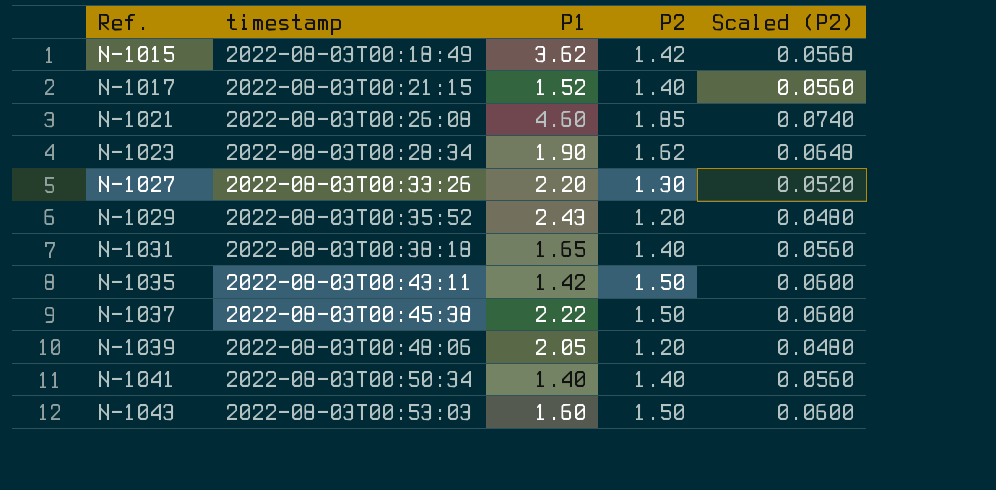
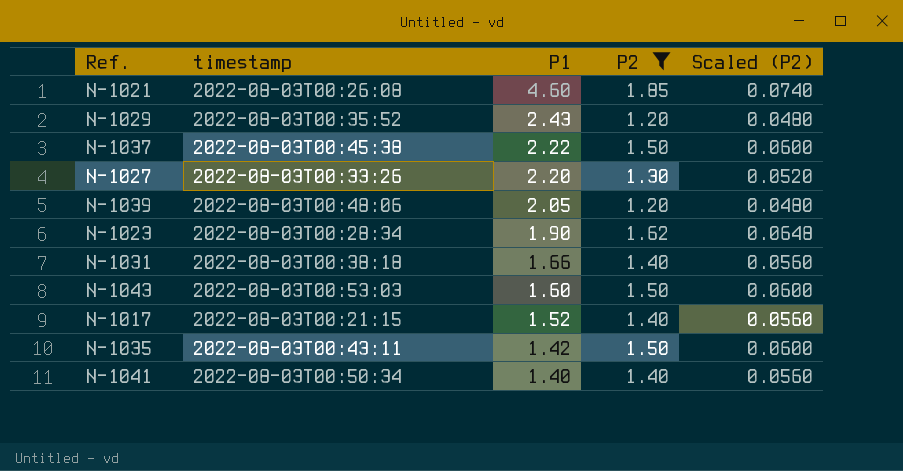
filter: none -> P2 != 1.42
row order: Ref. ascending -> P1 descending
N-1031 | P1: 1.65 -> 1.66

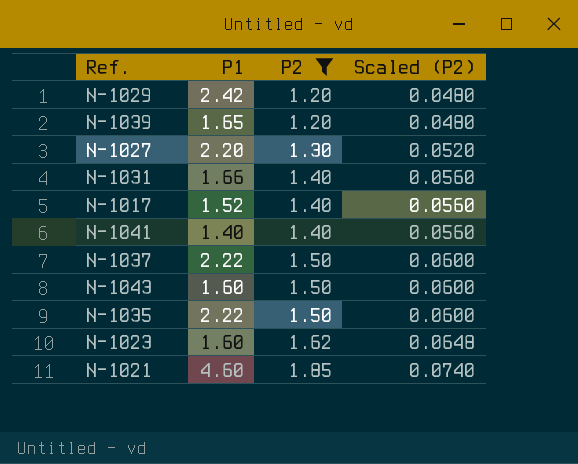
row order: P1 descending -> P2 ascending
column timestamp | position: 2 -> none
N-1029 | P1: 2.43 -> 2.42
N-1039 | P1: 2.05 -> 1.65
N-1035 | P1: 1.42 -> 2.22
N-1023 | P1: 1.90 -> 1.60

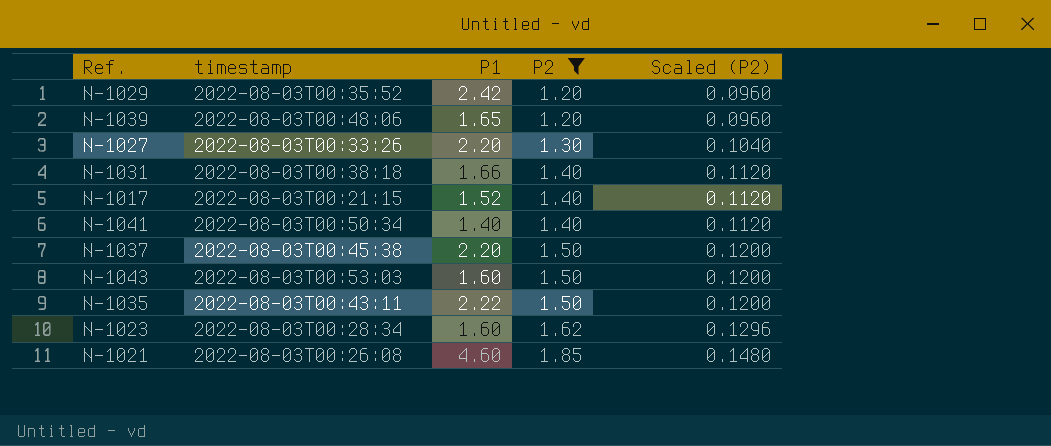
column timestamp | position: none -> 2
column Scaled (P2) | formula: [P2] * 0.04 -> [P2] * 0.08
N-1037 | P1: 2.22 -> 2.20

